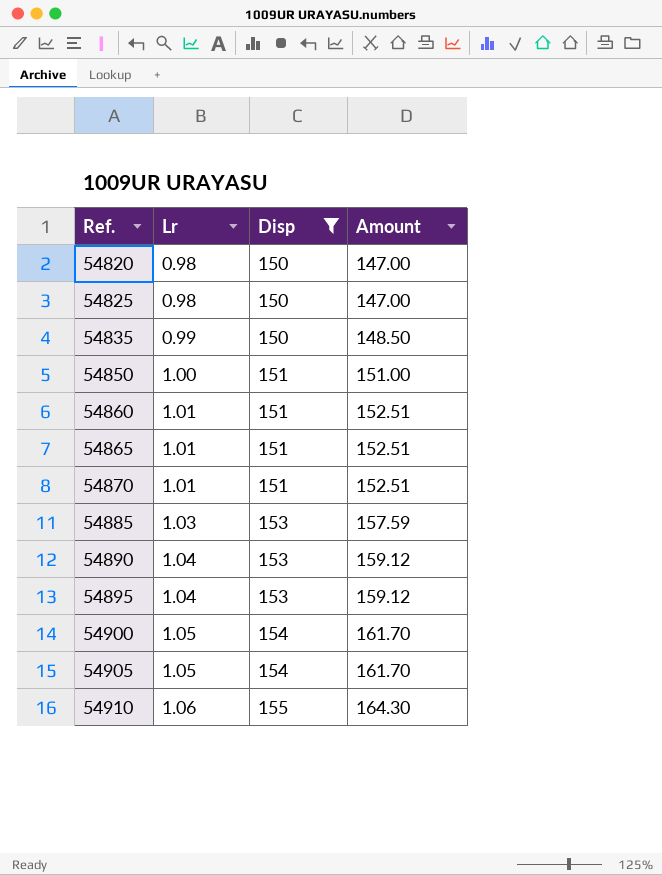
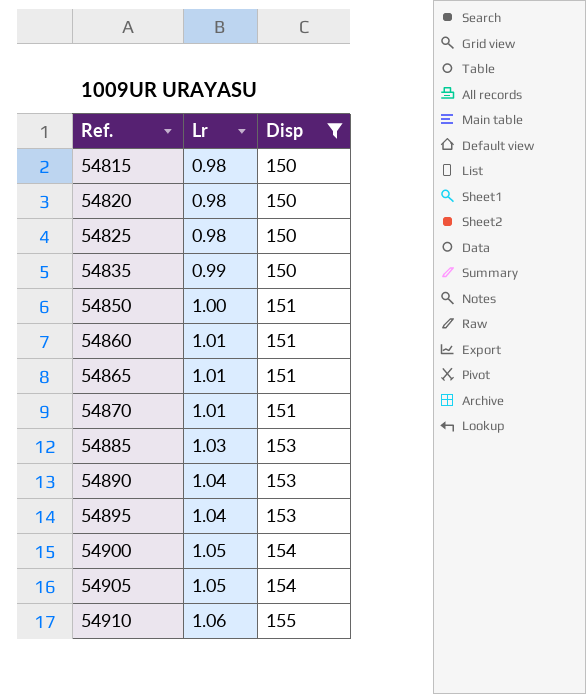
column Amount | formula: [Lr] * [Disp] -> none
row 54815: none -> 0.98 | 150

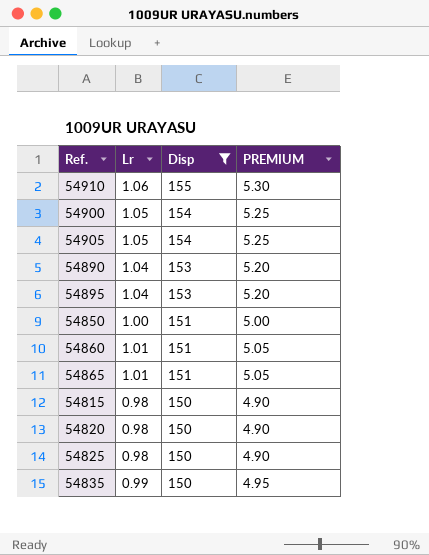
row order: Ref. ascending -> Disp descending
column PREMIUM | formula: none -> [Lr] * 5
row 54870: 1.01 | 151 -> none
row 54885: 1.03 | 153 -> none

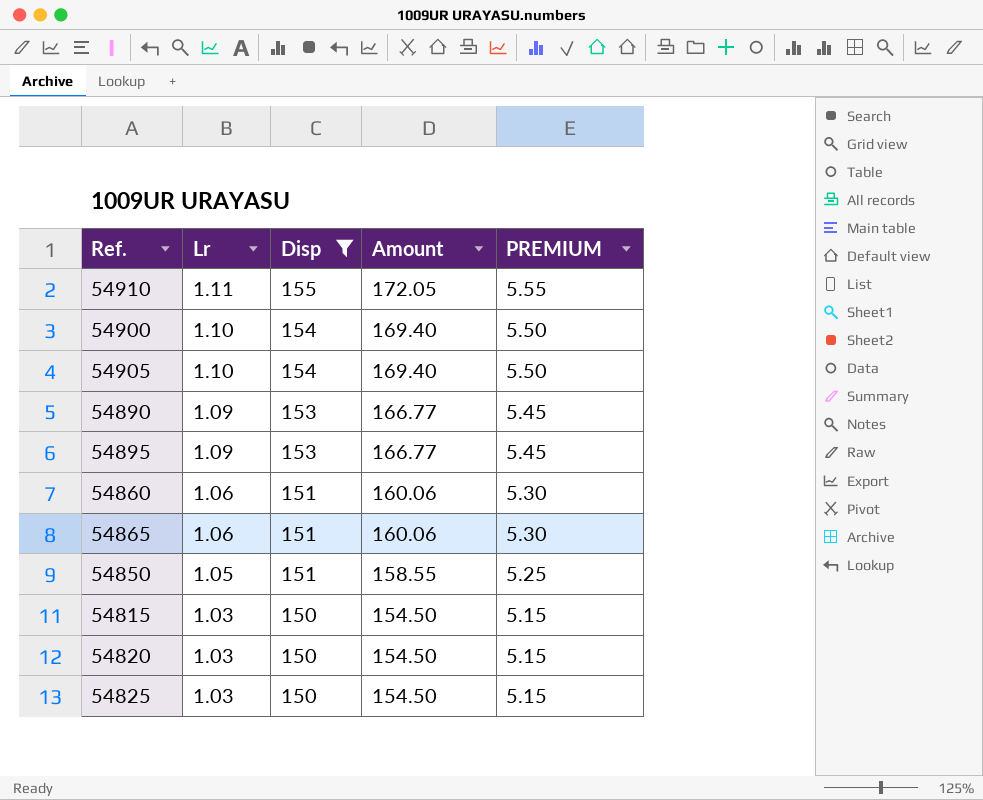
row order: Disp descending -> Lr descending
column Amount | formula: none -> [Lr] * [Disp]
row 54835: 0.99 | 150 | 4.95 -> none
54910 | Lr: 1.06 -> 1.11
54910 | PREMIUM: 5.30 -> 5.55
54900 | Lr: 1.05 -> 1.10
54900 | PREMIUM: 5.25 -> 5.50
54905 | Lr: 1.05 -> 1.10
54905 | PREMIUM: 5.25 -> 5.50
54890 | Lr: 1.04 -> 1.09
54890 | PREMIUM: 5.20 -> 5.45
54895 | Lr: 1.04 -> 1.09
54895 | PREMIUM: 5.20 -> 5.45
54860 | Lr: 1.01 -> 1.06
54860 | PREMIUM: 5.05 -> 5.30
54865 | Lr: 1.01 -> 1.06
54865 | PREMIUM: 5.05 -> 5.30
54850 | Lr: 1.00 -> 1.05
54850 | PREMIUM: 5.00 -> 5.25
54815 | Lr: 0.98 -> 1.03
54815 | PREMIUM: 4.90 -> 5.15
54820 | Lr: 0.98 -> 1.03
54820 | PREMIUM: 4.90 -> 5.15
54825 | Lr: 0.98 -> 1.03
54825 | PREMIUM: 4.90 -> 5.15

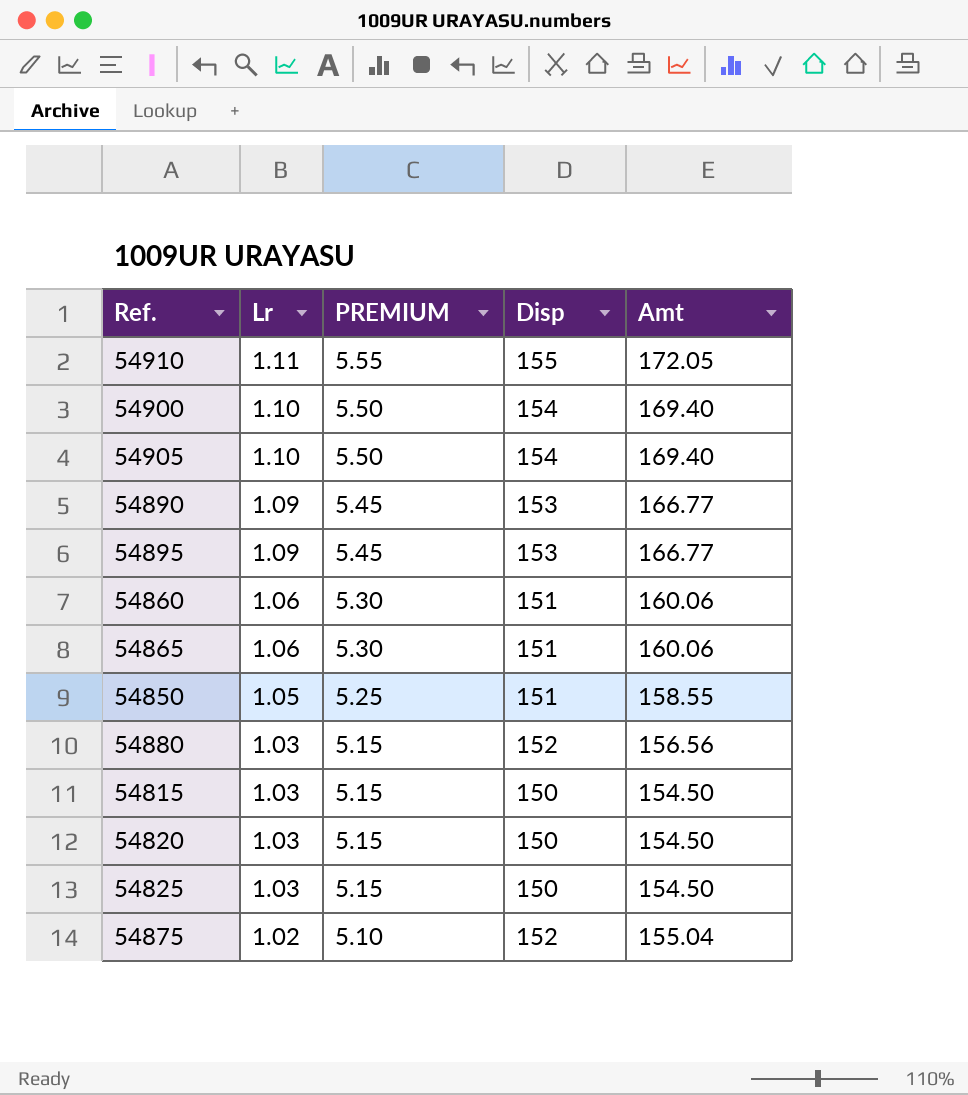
filter: Disp != 152 -> none
column PREMIUM | position: 5 -> 3
column name: Amount -> Amt

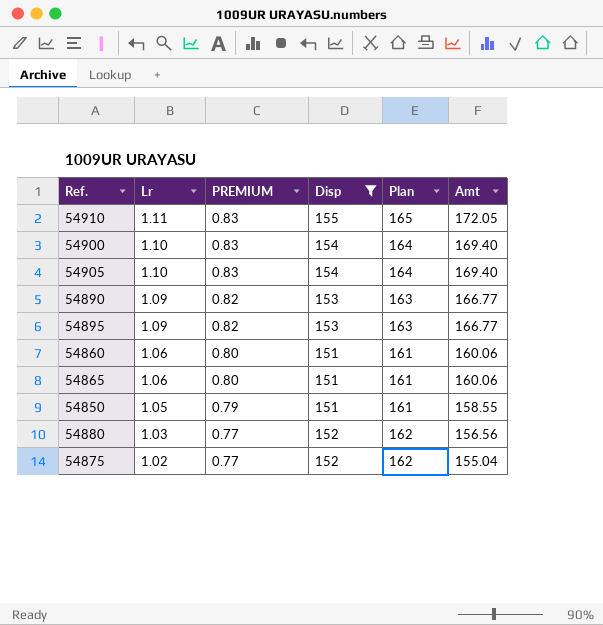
filter: none -> Disp != 150
column PREMIUM | formula: [Lr] * 5 -> [Lr] * 0.75
column Plan | formula: none -> [Disp] + 10

